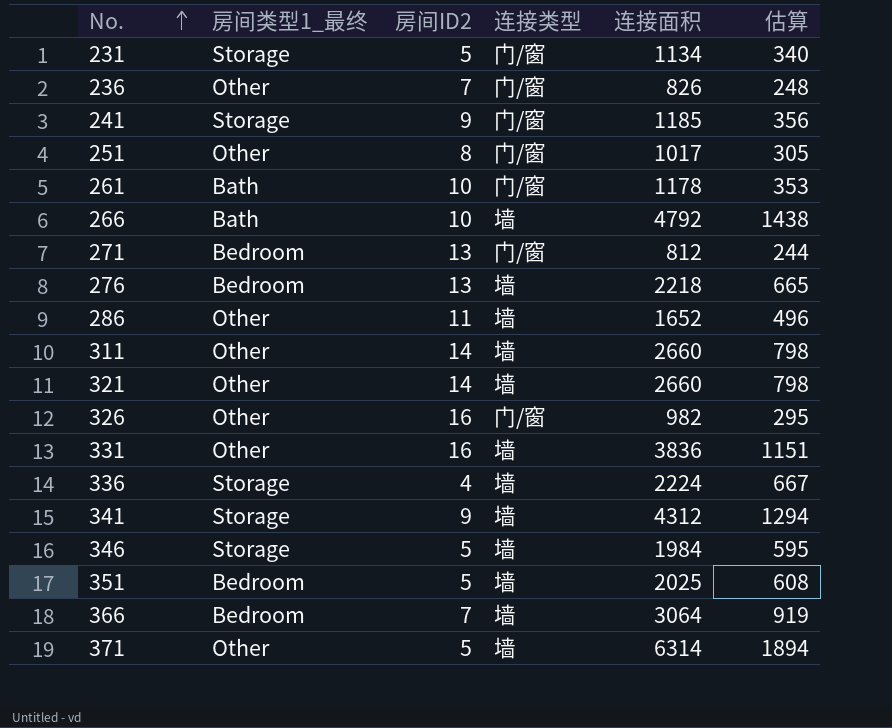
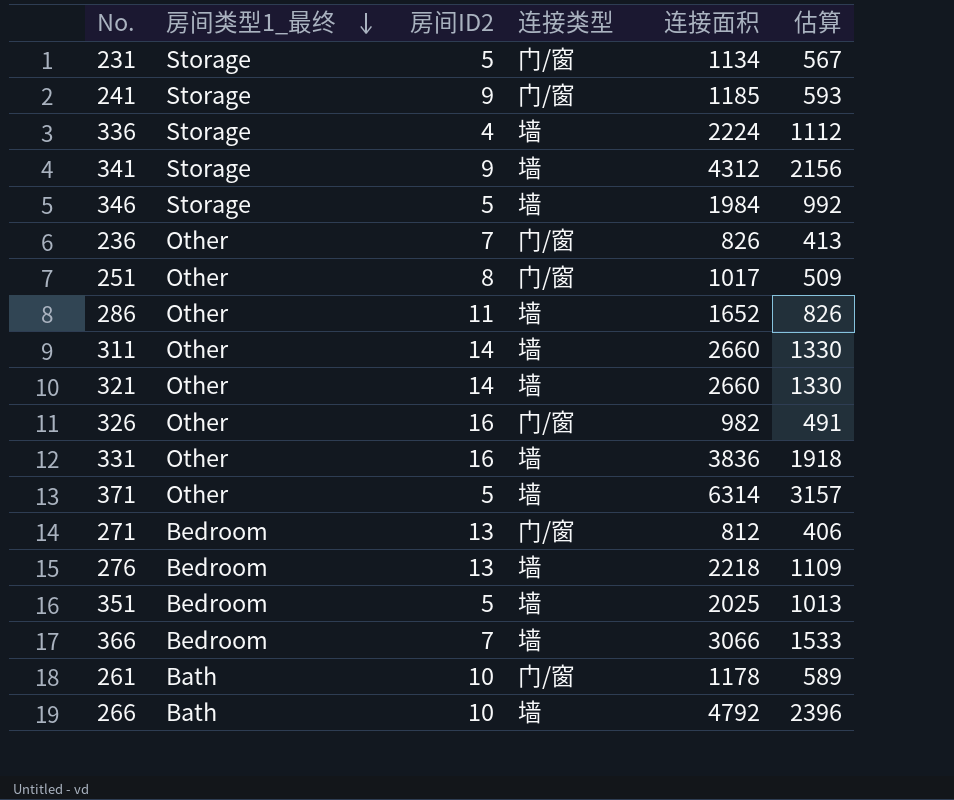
row order: No. ascending -> 房间类型1_最终 descending
column 估算 | formula: [连接面积] * 0.3 -> [连接面积] * 0.5
366 | 连接面积: 3064 -> 3066

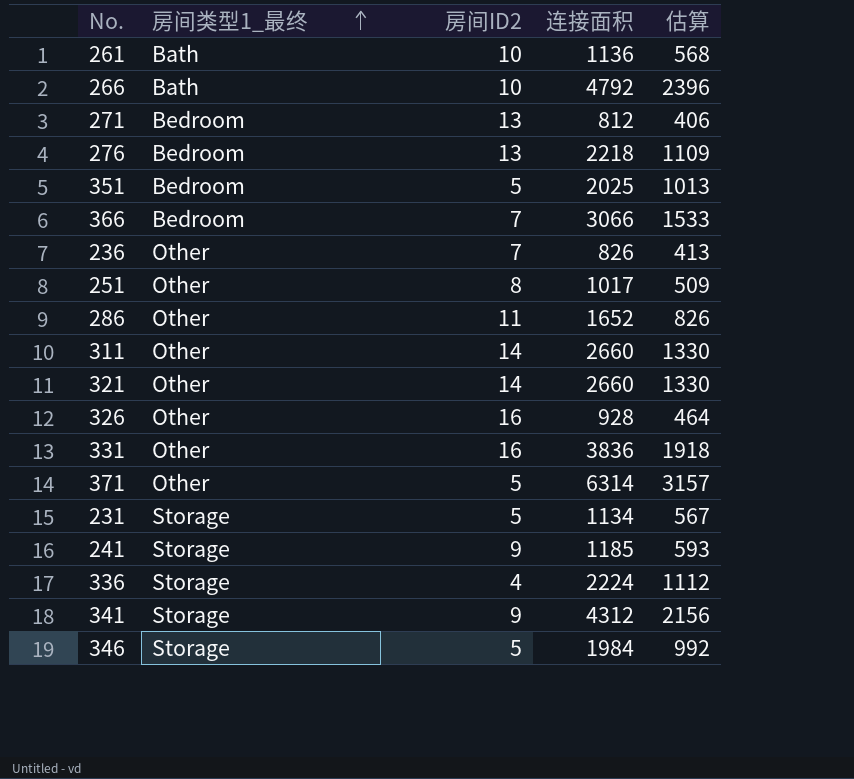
row order: 房间类型1_最终 descending -> 房间类型1_最终 ascending
column 连接类型 | position: 4 -> none
261 | 连接面积: 1178 -> 1136
261 | 估算: 589 -> 568
326 | 连接面积: 982 -> 928
326 | 估算: 491 -> 464

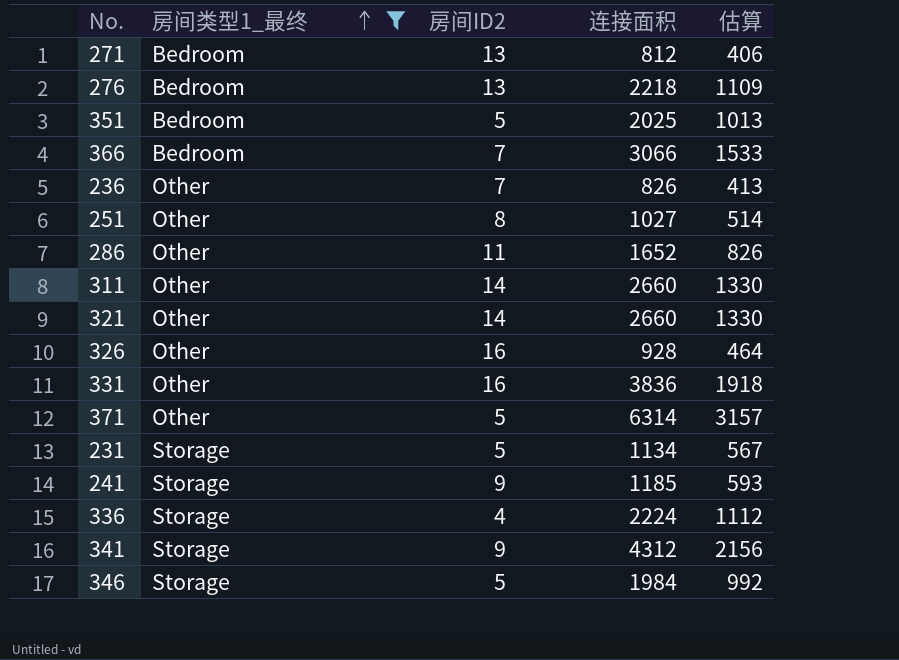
filter: none -> 房间类型1_最终 != Bath
251 | 连接面积: 1017 -> 1027
251 | 估算: 509 -> 514

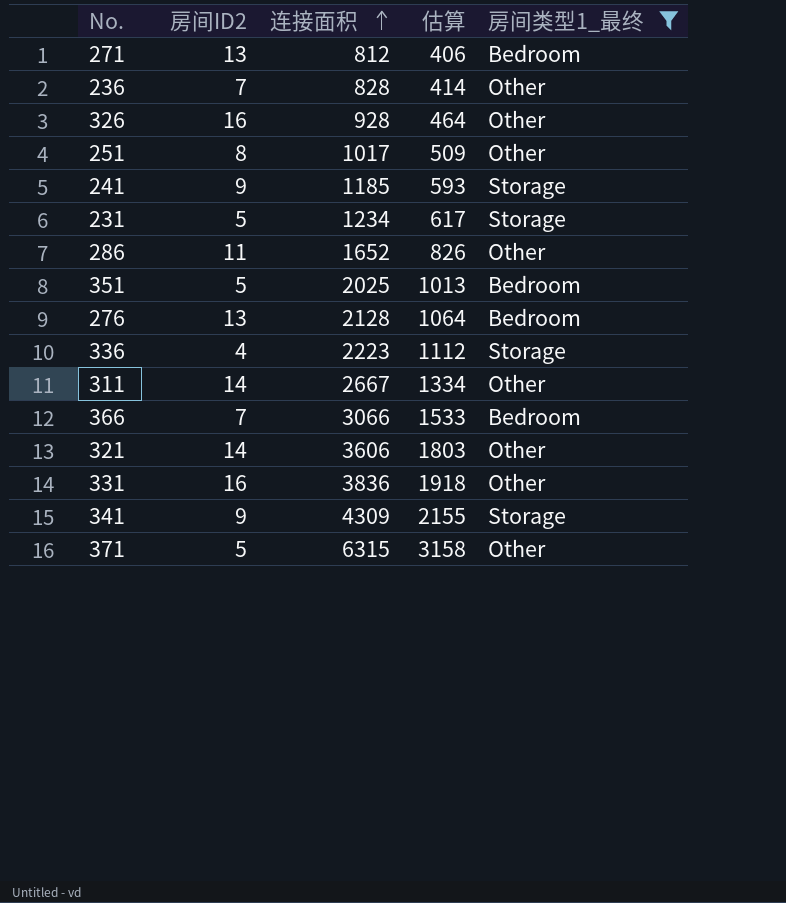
row order: 房间类型1_最终 ascending -> 连接面积 ascending
column 房间类型1_最终 | position: 2 -> 5
row 346: Storage | 5 | 1984 | 992 -> none
236 | 连接面积: 826 -> 828
236 | 估算: 413 -> 414
251 | 连接面积: 1027 -> 1017
251 | 估算: 514 -> 509
231 | 连接面积: 1134 -> 1234
231 | 估算: 567 -> 617
276 | 连接面积: 2218 -> 2128
276 | 估算: 1109 -> 1064
336 | 连接面积: 2224 -> 2223
311 | 连接面积: 2660 -> 2667
311 | 估算: 1330 -> 1334
321 | 连接面积: 2660 -> 3606
321 | 估算: 1330 -> 1803
341 | 连接面积: 4312 -> 4309
341 | 估算: 2156 -> 2155
371 | 连接面积: 6314 -> 6315
371 | 估算: 3157 -> 3158

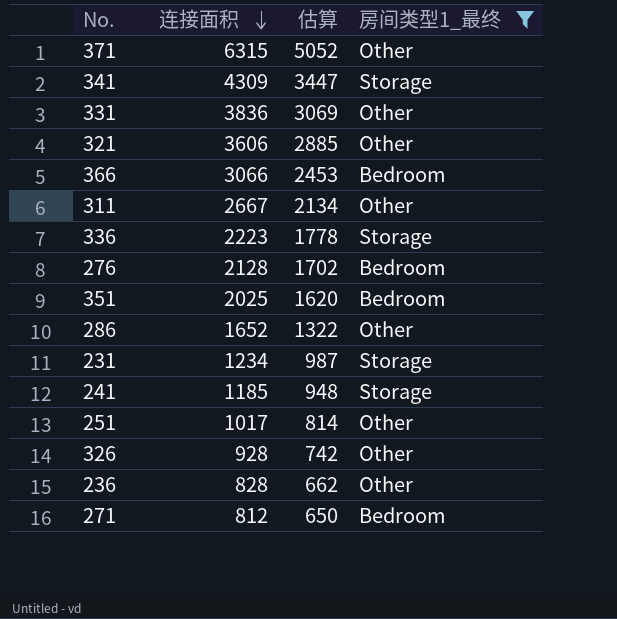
row order: 连接面积 ascending -> 连接面积 descending
column 房间ID2 | position: 2 -> none
column 估算 | formula: [连接面积] * 0.5 -> [连接面积] * 0.8

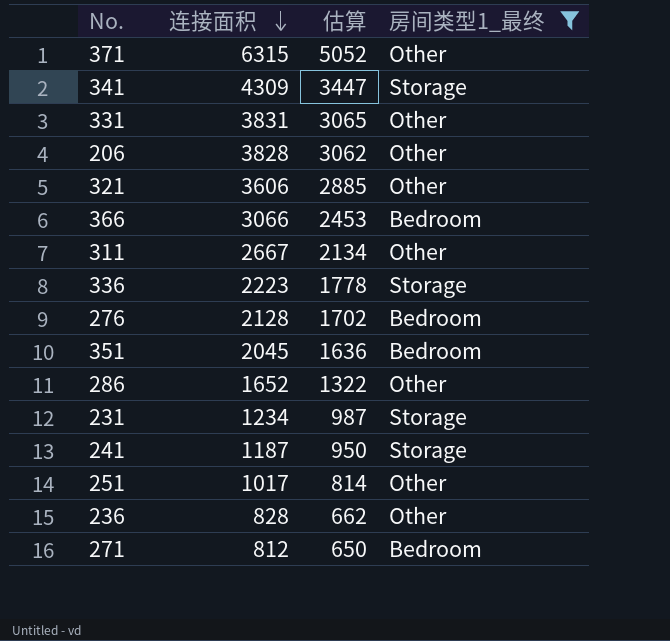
row 326: 928 | 742 | Other -> none
331 | 连接面积: 3836 -> 3831
331 | 估算: 3069 -> 3065
row 206: none -> 3828 | 3062 | Other
351 | 连接面积: 2025 -> 2045
351 | 估算: 1620 -> 1636
241 | 连接面积: 1185 -> 1187
241 | 估算: 948 -> 950

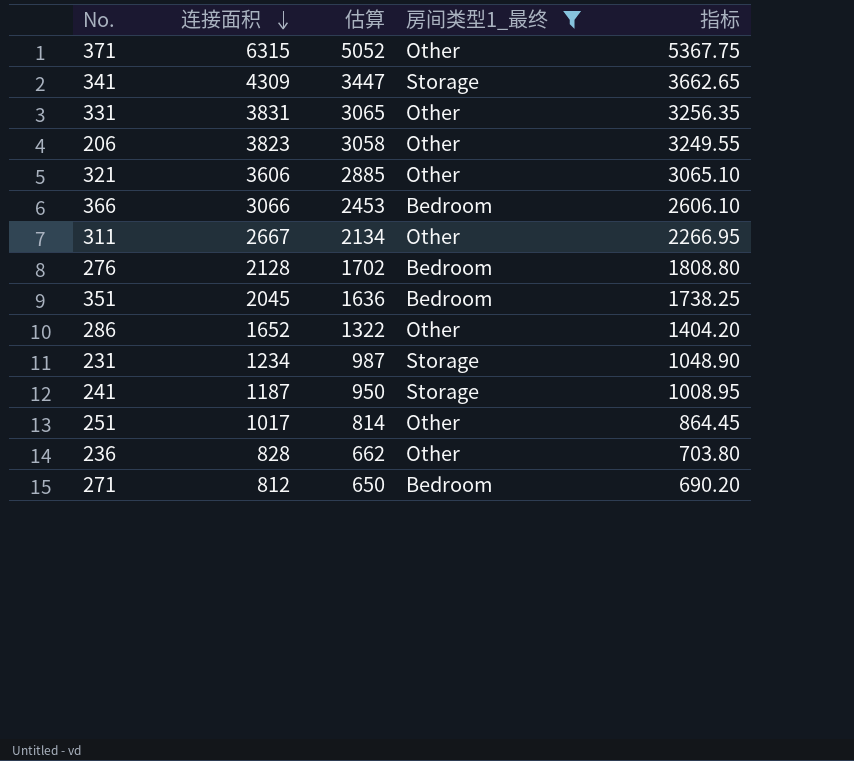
column 指标 | formula: none -> [连接面积] * 0.85
row 336: 2223 | 1778 | Storage -> none
206 | 连接面积: 3828 -> 3823
206 | 估算: 3062 -> 3058

